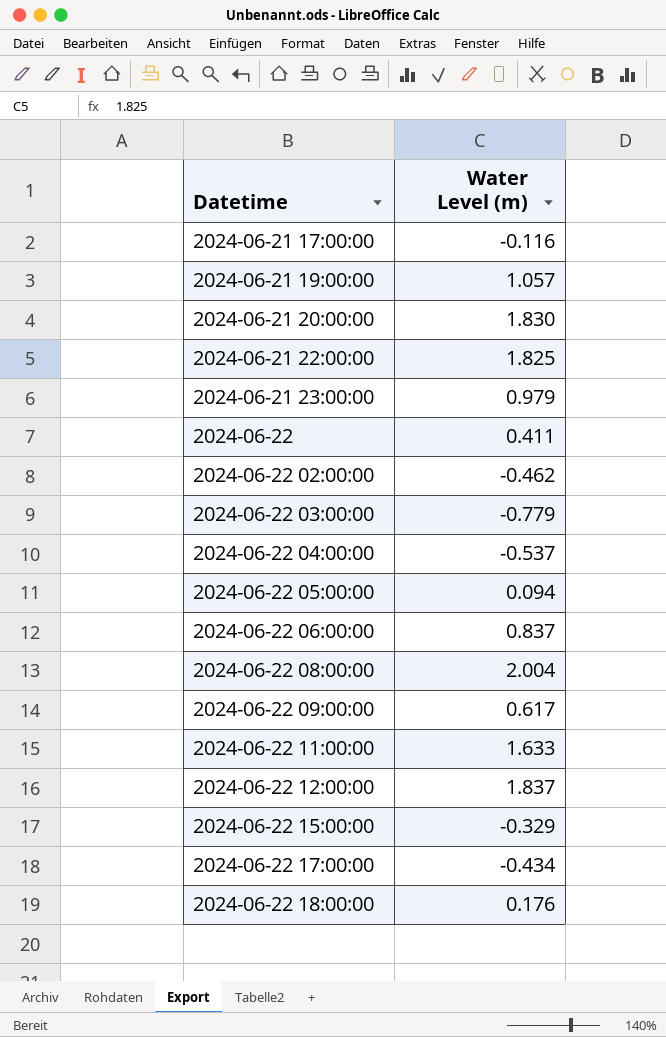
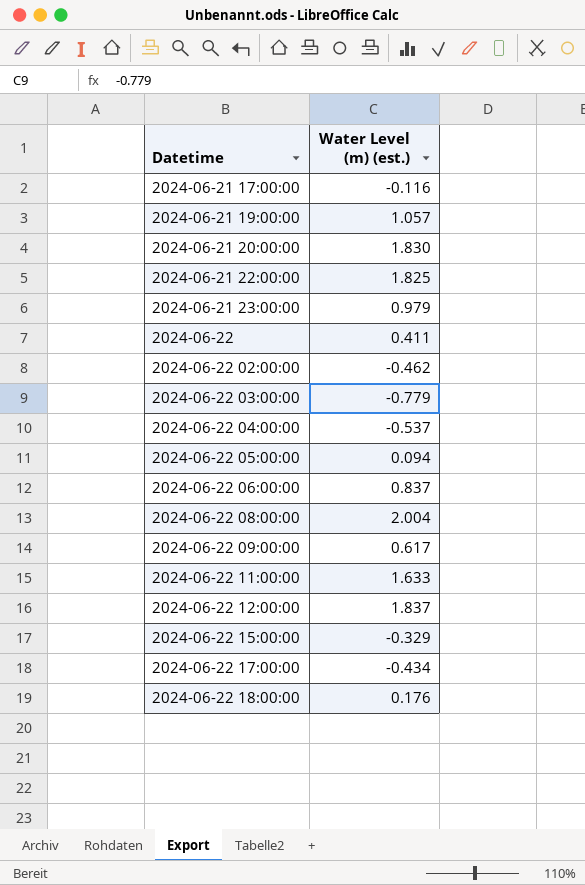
column name: Water Level (m) -> Water Level (m) (est.)

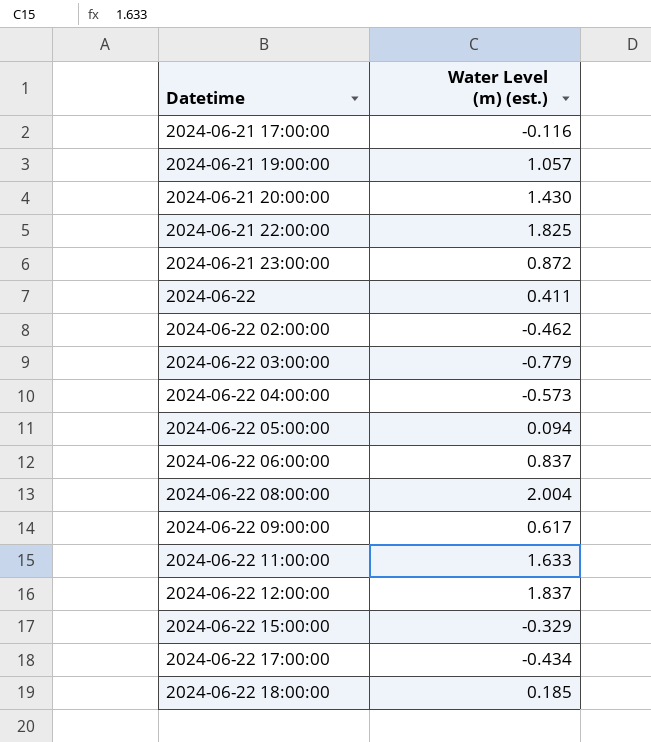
2024-06-21 20:00:00 | Water Level (m) (est.): 1.830 -> 1.430
2024-06-21 23:00:00 | Water Level (m) (est.): 0.979 -> 0.872
2024-06-22 04:00:00 | Water Level (m) (est.): -0.537 -> -0.573
2024-06-22 18:00:00 | Water Level (m) (est.): 0.176 -> 0.185

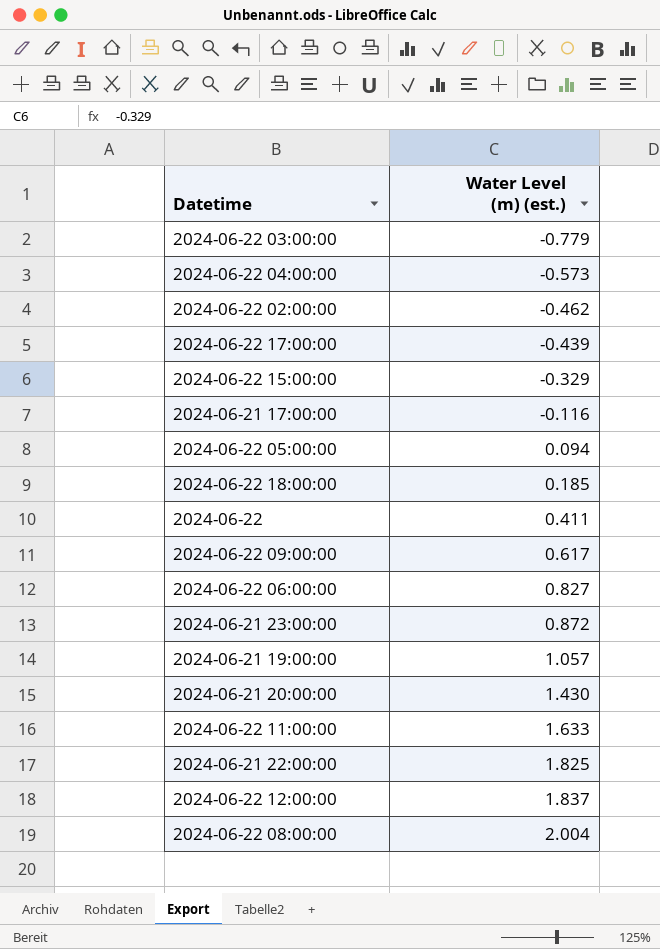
row order: Datetime ascending -> Water Level (m) (est.) ascending
2024-06-22 17:00:00 | Water Level (m) (est.): -0.434 -> -0.439
2024-06-22 06:00:00 | Water Level (m) (est.): 0.837 -> 0.827

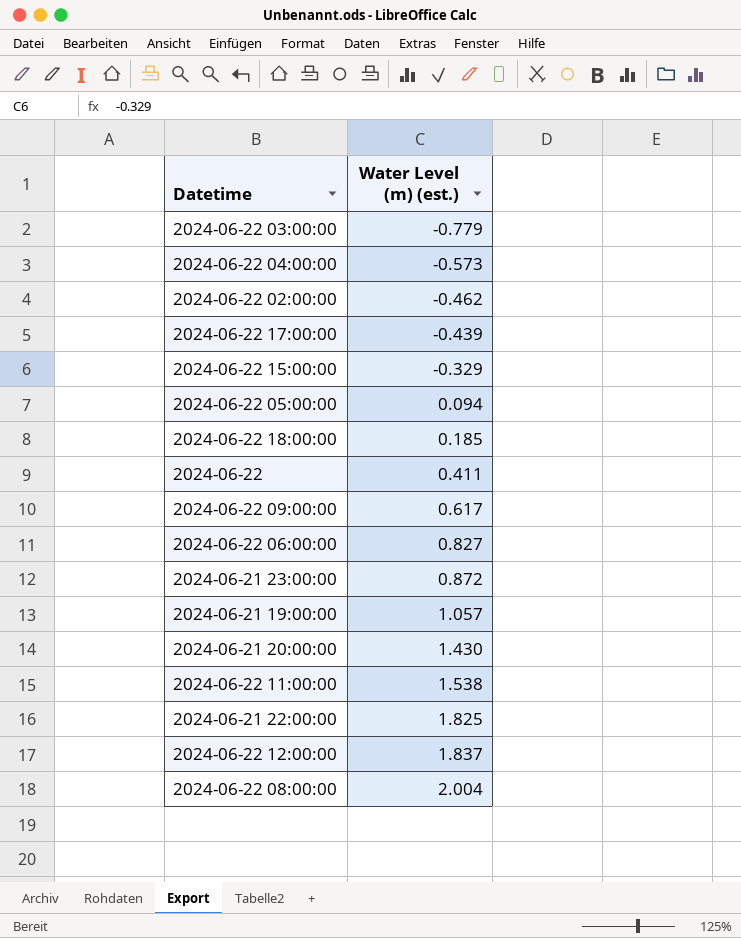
row 2024-06-21 17:00:00: -0.116 -> none
2024-06-22 11:00:00 | Water Level (m) (est.): 1.633 -> 1.538

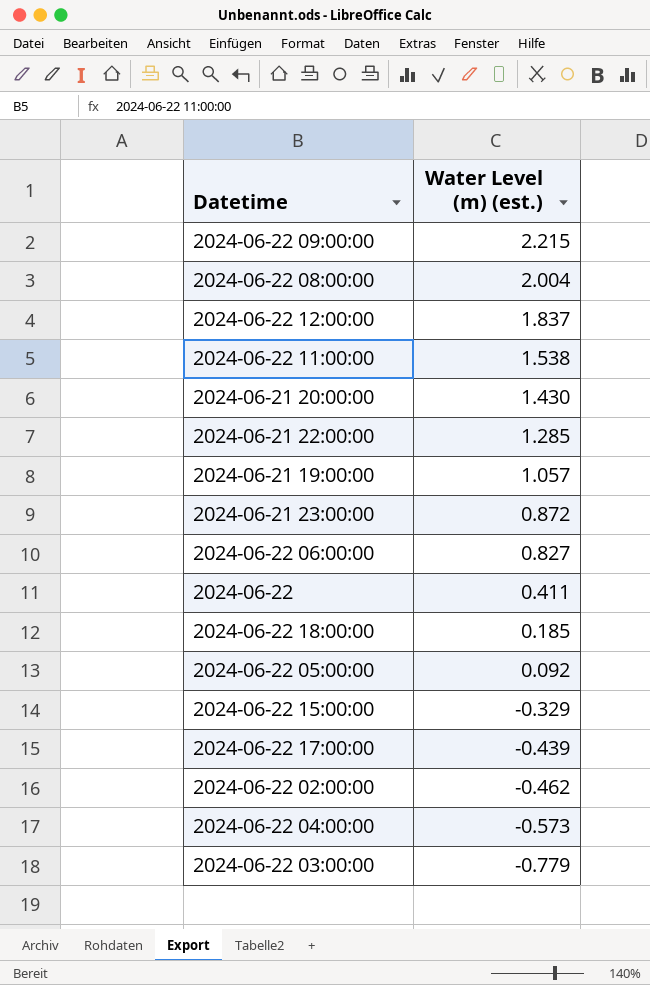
row order: Water Level (m) (est.) ascending -> Water Level (m) (est.) descending
2024-06-22 09:00:00 | Water Level (m) (est.): 0.617 -> 2.215
2024-06-21 22:00:00 | Water Level (m) (est.): 1.825 -> 1.285
2024-06-22 05:00:00 | Water Level (m) (est.): 0.094 -> 0.092

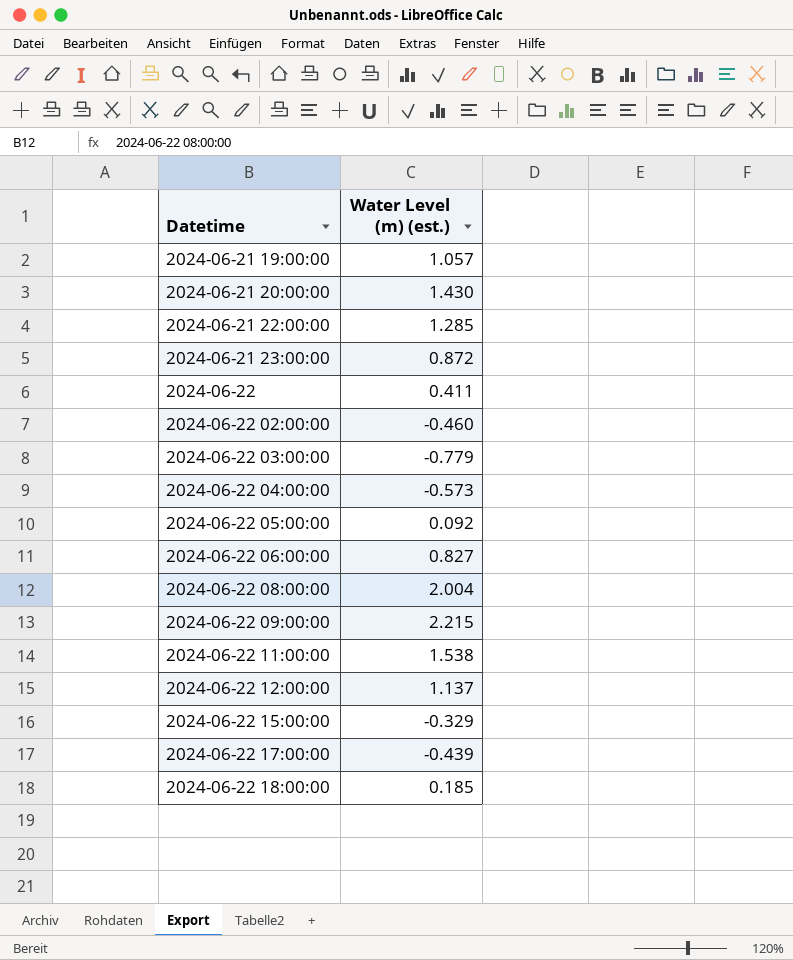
row order: Water Level (m) (est.) descending -> Datetime ascending
2024-06-22 02:00:00 | Water Level (m) (est.): -0.462 -> -0.460
2024-06-22 12:00:00 | Water Level (m) (est.): 1.837 -> 1.137

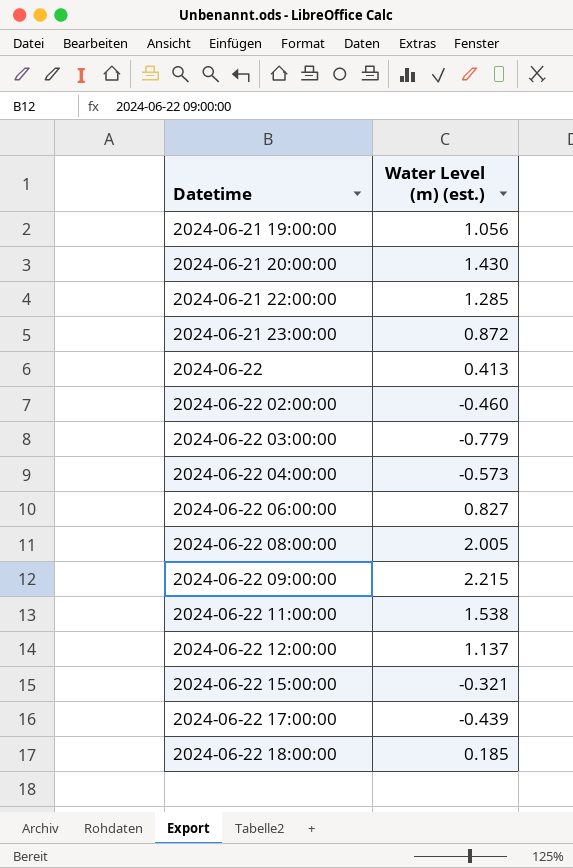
row 2024-06-22 05:00:00: 0.092 -> none
2024-06-21 19:00:00 | Water Level (m) (est.): 1.057 -> 1.056
2024-06-22 | Water Level (m) (est.): 0.411 -> 0.413
2024-06-22 08:00:00 | Water Level (m) (est.): 2.004 -> 2.005
2024-06-22 15:00:00 | Water Level (m) (est.): -0.329 -> -0.321

